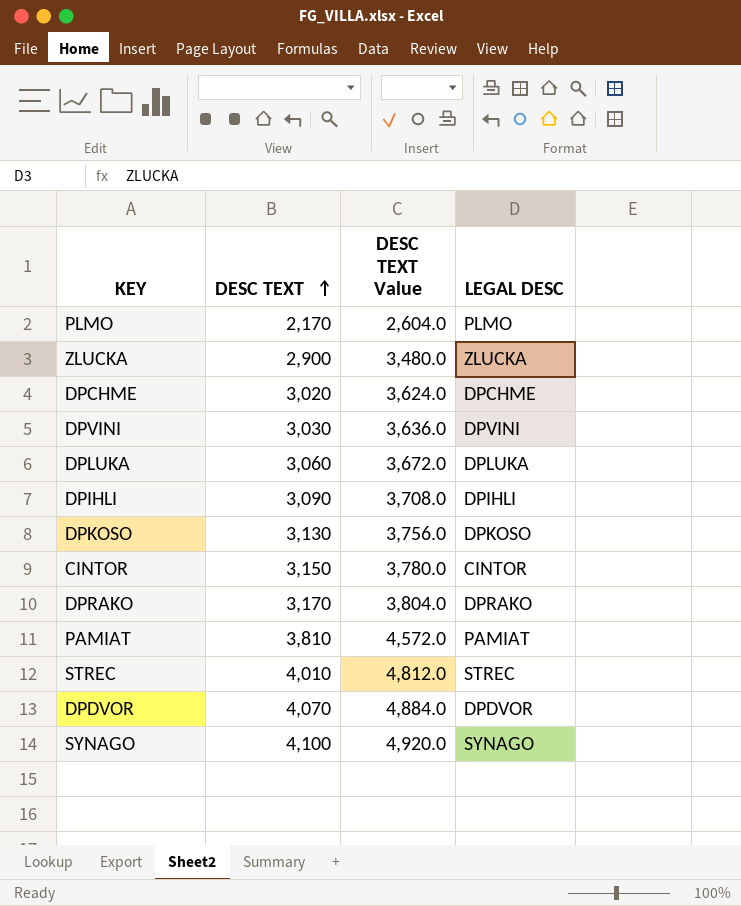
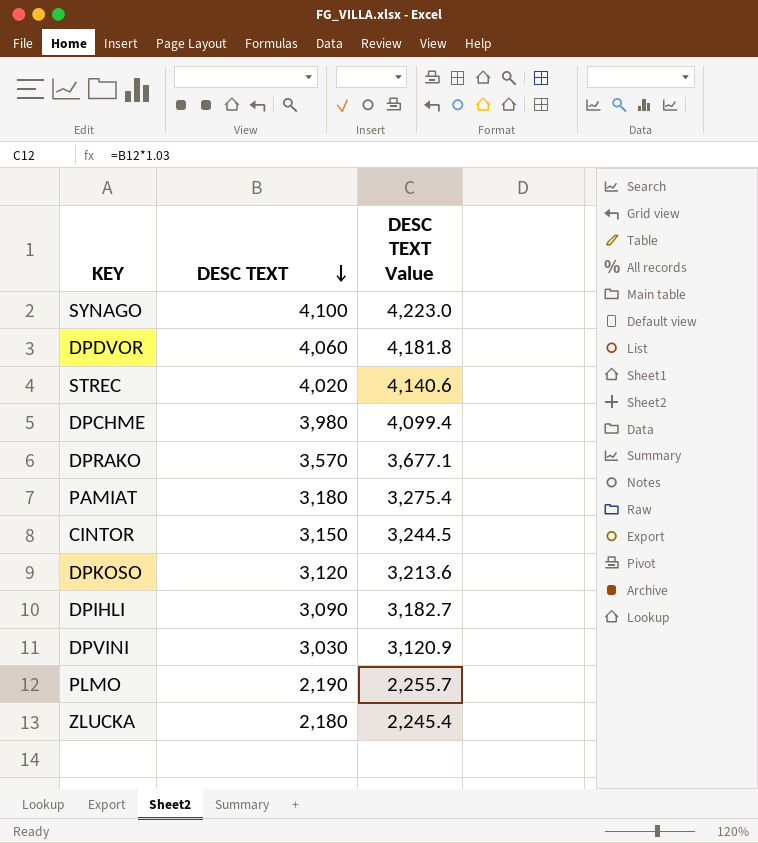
row order: DESC TEXT ascending -> DESC TEXT descending
column LEGAL DESC | position: 4 -> none
column DESC TEXT Value | formula: [DESC TEXT] * 1.2 -> [DESC TEXT] * 1.03
row DPLUKA: 3,060 | 3,672.0 | DPLUKA -> none
DPDVOR | DESC TEXT: 4,070 -> 4,060
STREC | DESC TEXT: 4,010 -> 4,020
DPCHME | DESC TEXT: 3,020 -> 3,980
DPRAKO | DESC TEXT: 3,170 -> 3,570
PAMIAT | DESC TEXT: 3,810 -> 3,180
DPKOSO | DESC TEXT: 3,130 -> 3,120
PLMO | DESC TEXT: 2,170 -> 2,190
ZLUCKA | DESC TEXT: 2,900 -> 2,180

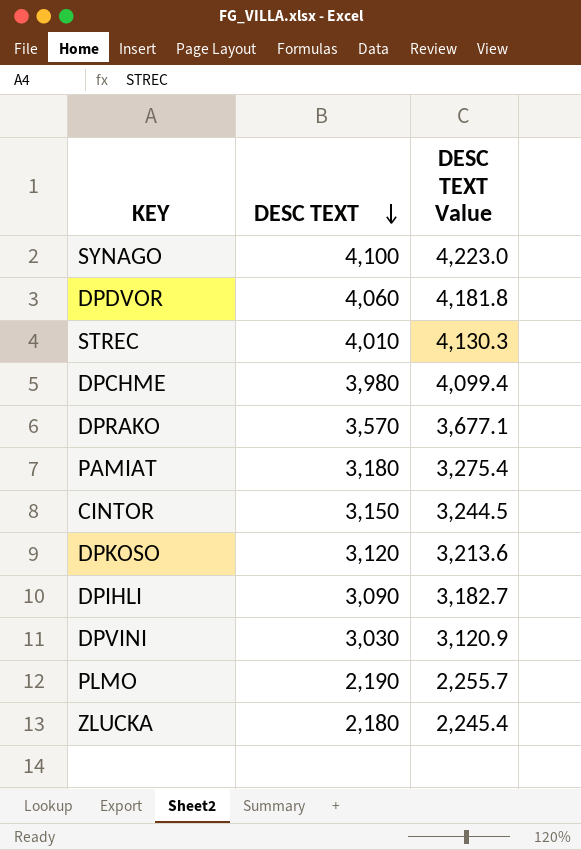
STREC | DESC TEXT: 4,020 -> 4,010
STREC | DESC TEXT Value: 4,140.6 -> 4,130.3

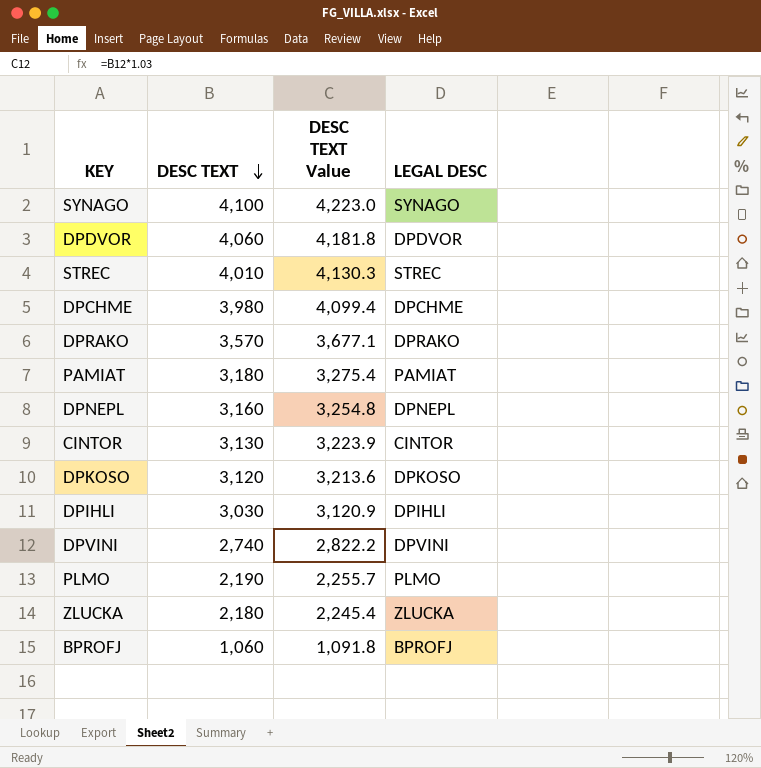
column LEGAL DESC | position: none -> 4
row DPNEPL: none -> 3,160 | 3,254.8 | DPNEPL
CINTOR | DESC TEXT: 3,150 -> 3,130
CINTOR | DESC TEXT Value: 3,244.5 -> 3,223.9
DPIHLI | DESC TEXT: 3,090 -> 3,030
DPIHLI | DESC TEXT Value: 3,182.7 -> 3,120.9
DPVINI | DESC TEXT: 3,030 -> 2,740
DPVINI | DESC TEXT Value: 3,120.9 -> 2,822.2
row BPROFJ: none -> 1,060 | 1,091.8 | BPROFJ

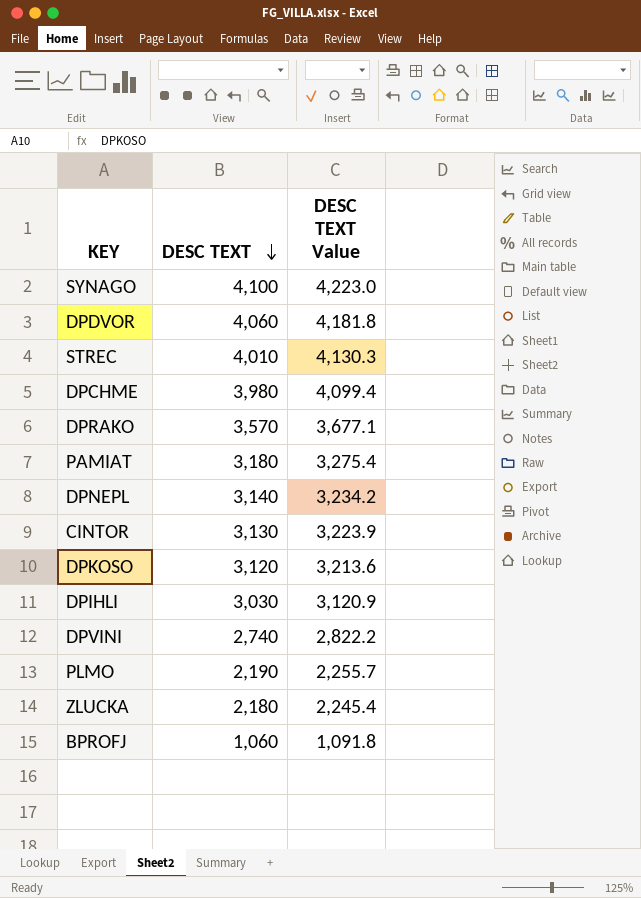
column LEGAL DESC | position: 4 -> none
DPNEPL | DESC TEXT: 3,160 -> 3,140
DPNEPL | DESC TEXT Value: 3,254.8 -> 3,234.2

